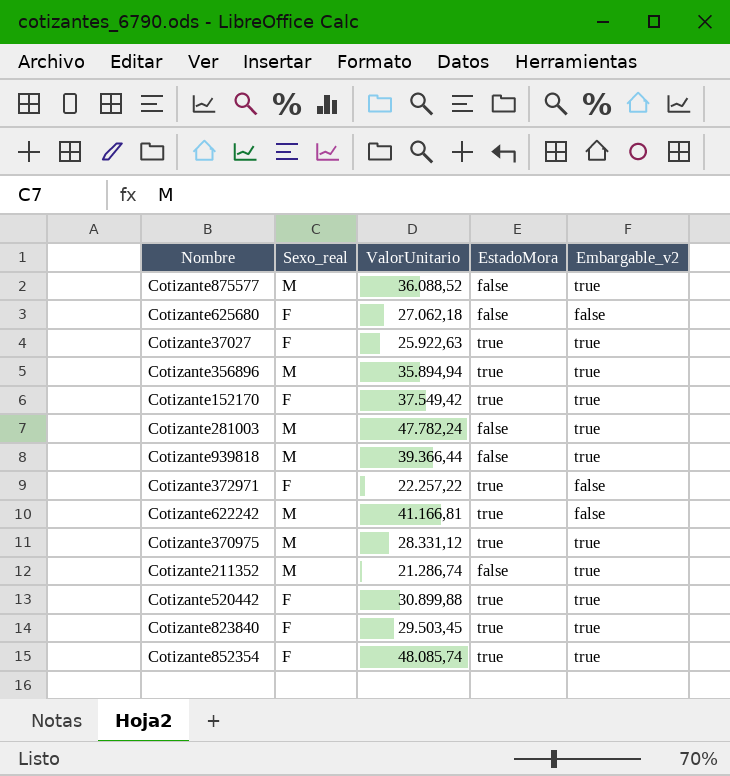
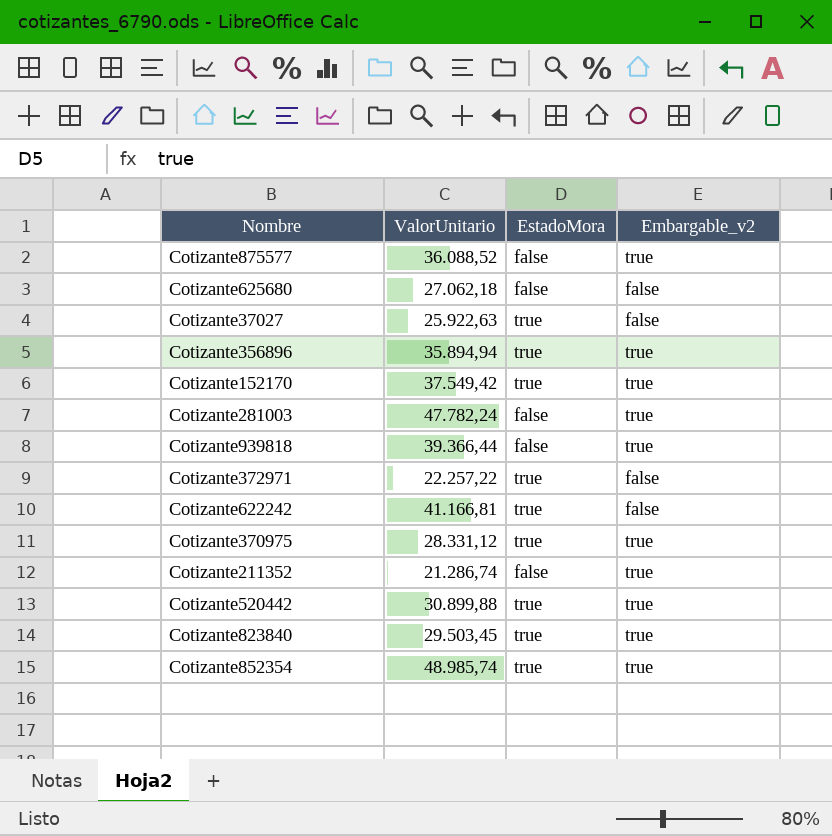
column Sexo_real | position: 2 -> none
Cotizante37027 | Embargable_v2: true -> false
Cotizante852354 | ValorUnitario: 48.085,74 -> 48.985,74

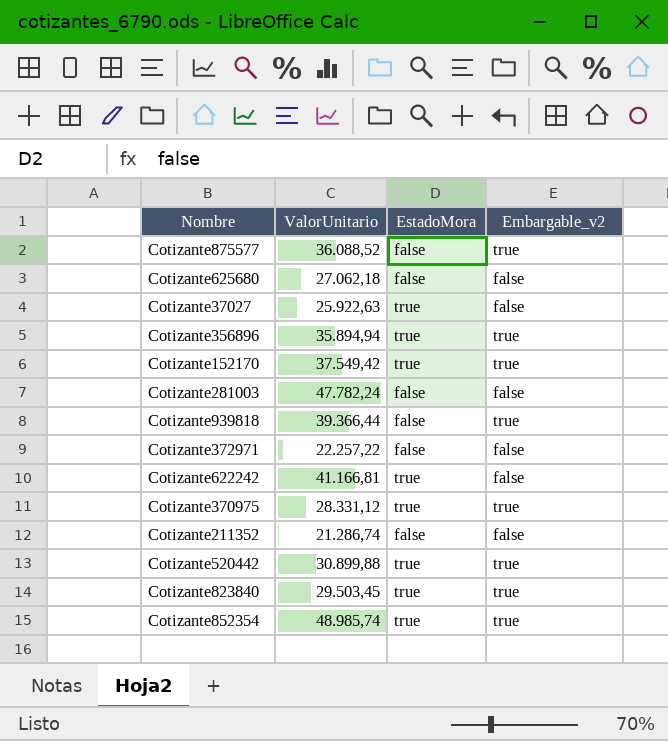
Cotizante281003 | Embargable_v2: true -> false
Cotizante372971 | EstadoMora: true -> false
Cotizante211352 | Embargable_v2: true -> false

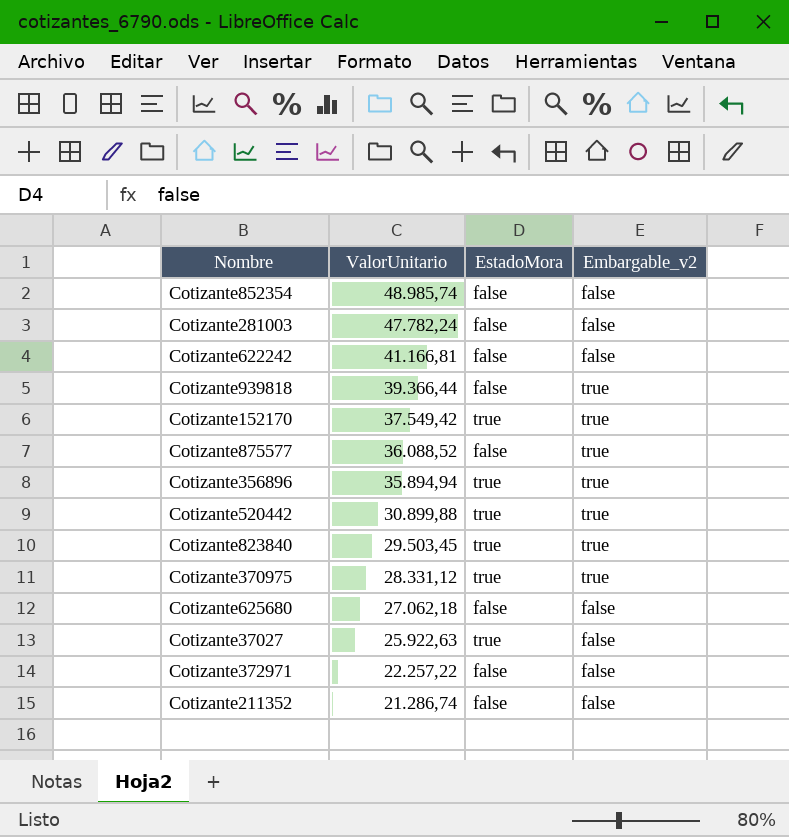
row order: none -> ValorUnitario descending
Cotizante852354 | EstadoMora: true -> false
Cotizante852354 | Embargable_v2: true -> false
Cotizante622242 | EstadoMora: true -> false

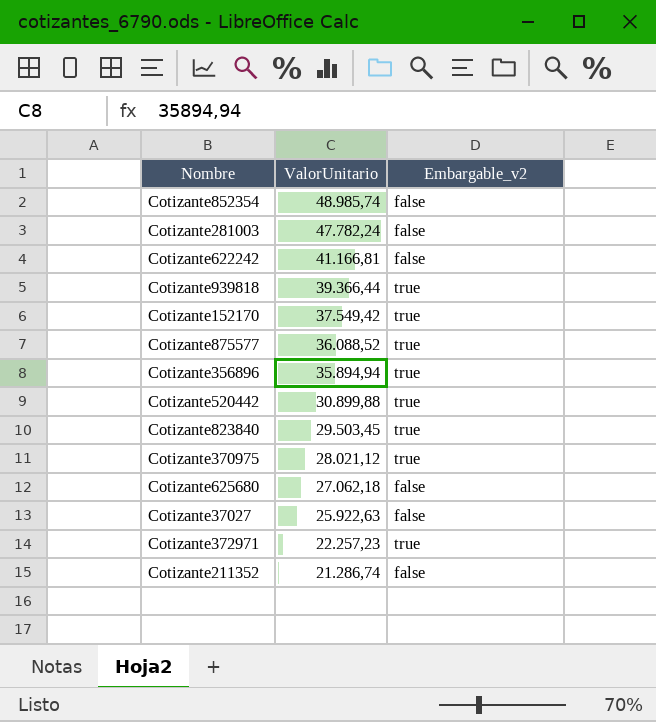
column EstadoMora | position: 3 -> none
Cotizante370975 | ValorUnitario: 28.331,12 -> 28.021,12
Cotizante372971 | ValorUnitario: 22.257,22 -> 22.257,23
Cotizante372971 | Embargable_v2: false -> true

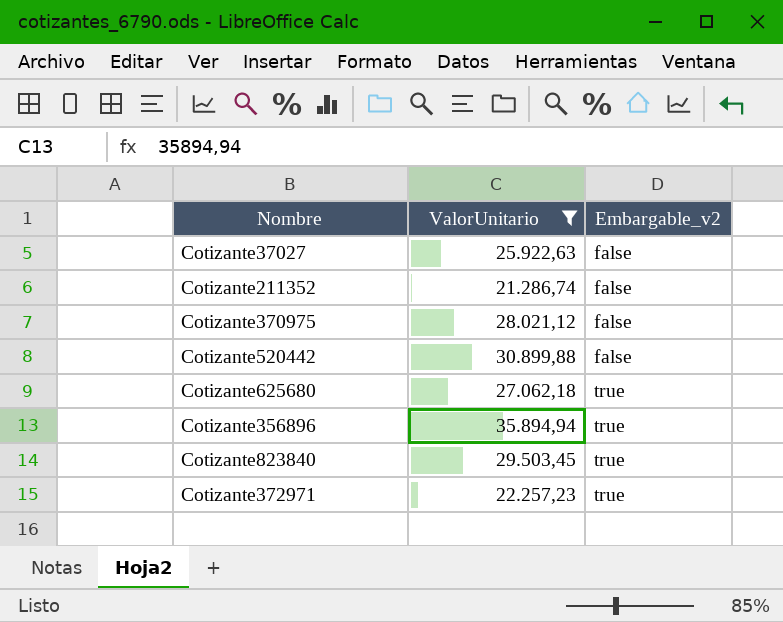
filter: none -> ValorUnitario <= 35.894,94
row order: ValorUnitario descending -> Embargable_v2 ascending
Cotizante370975 | Embargable_v2: true -> false
Cotizante520442 | Embargable_v2: true -> false
Cotizante625680 | Embargable_v2: false -> true

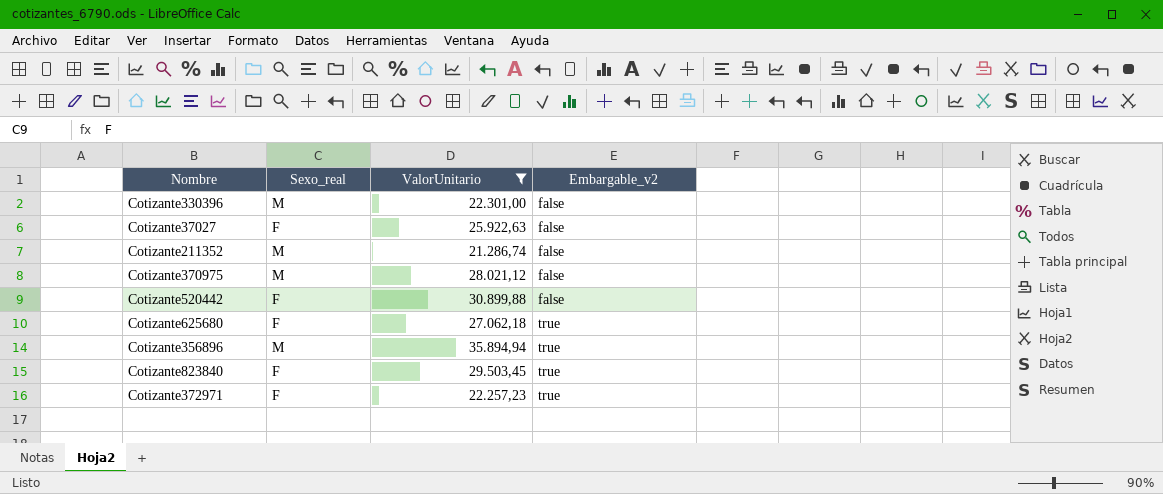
column Sexo_real | position: none -> 2
row Cotizante330396: none -> M | 22.301,00 | false

